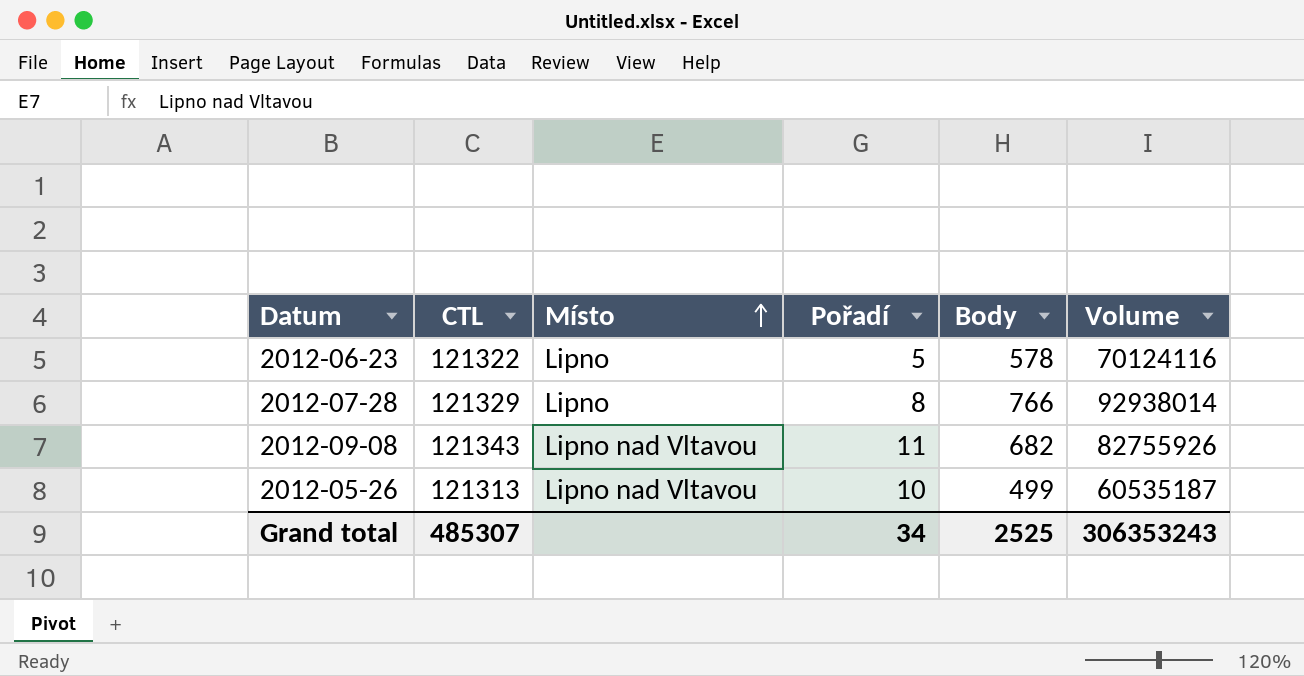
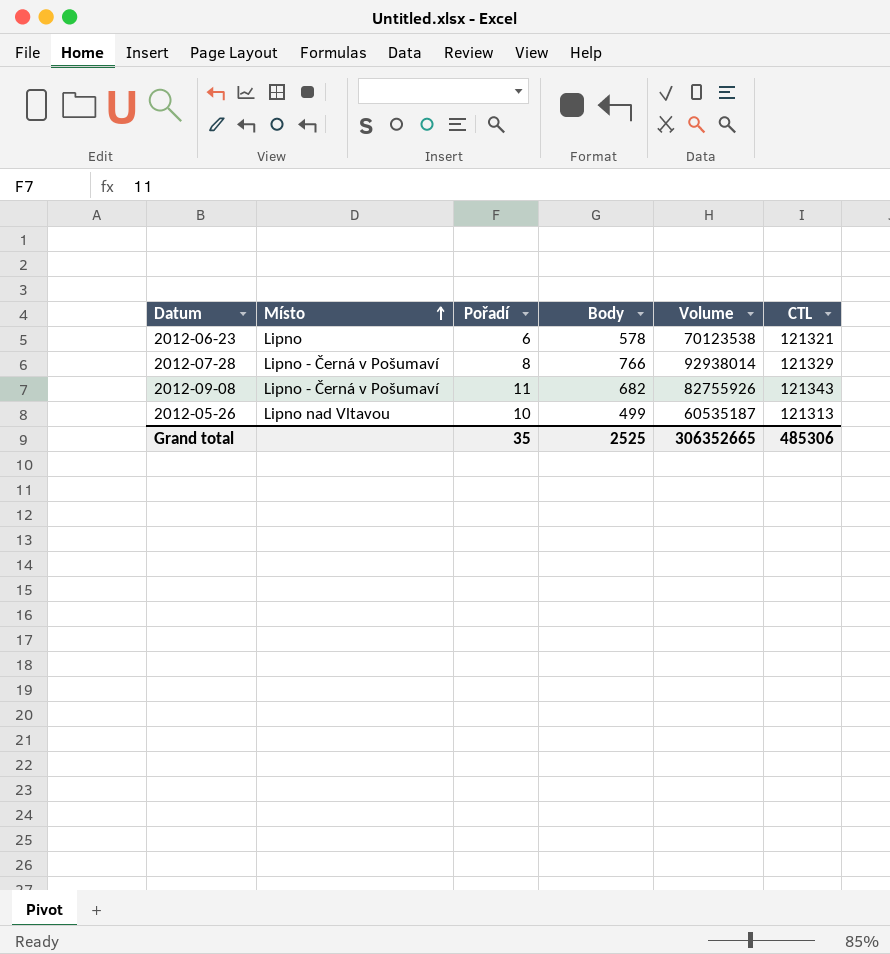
column CTL | position: 2 -> 6
2012-06-23 | Pořadí: 5 -> 6
2012-06-23 | Volume: 70124116 -> 70123538
2012-06-23 | CTL: 121322 -> 121321
2012-07-28 | Místo: Lipno -> Lipno - Černá v Pošumaví
2012-09-08 | Místo: Lipno nad Vltavou -> Lipno - Černá v Pošumaví
Grand total | Pořadí: 34 -> 35
Grand total | Volume: 306353243 -> 306352665
Grand total | CTL: 485307 -> 485306

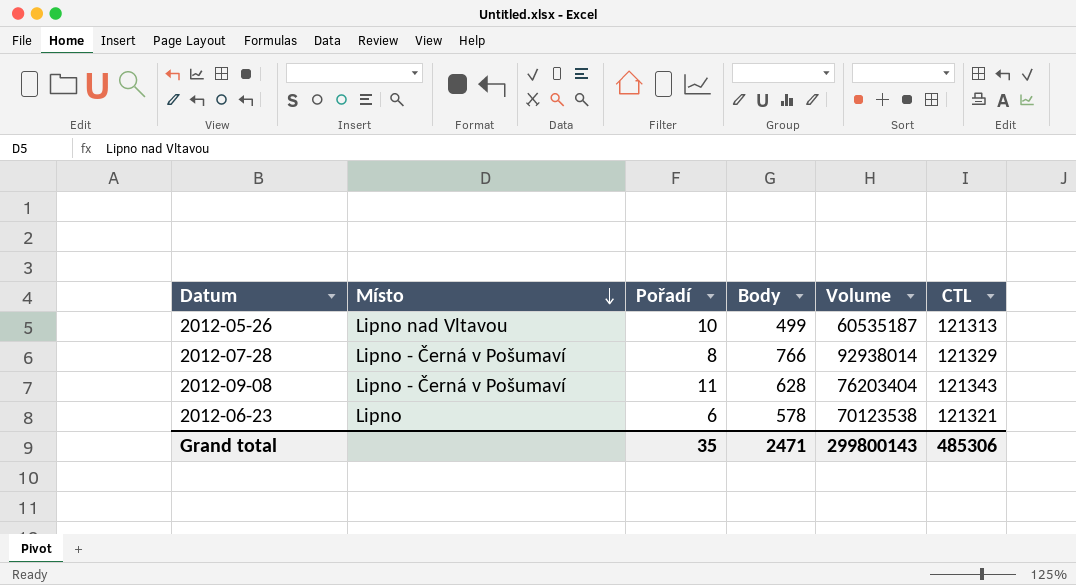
row order: Místo ascending -> Místo descending
2012-09-08 | Body: 682 -> 628
2012-09-08 | Volume: 82755926 -> 76203404
Grand total | Body: 2525 -> 2471
Grand total | Volume: 306352665 -> 299800143

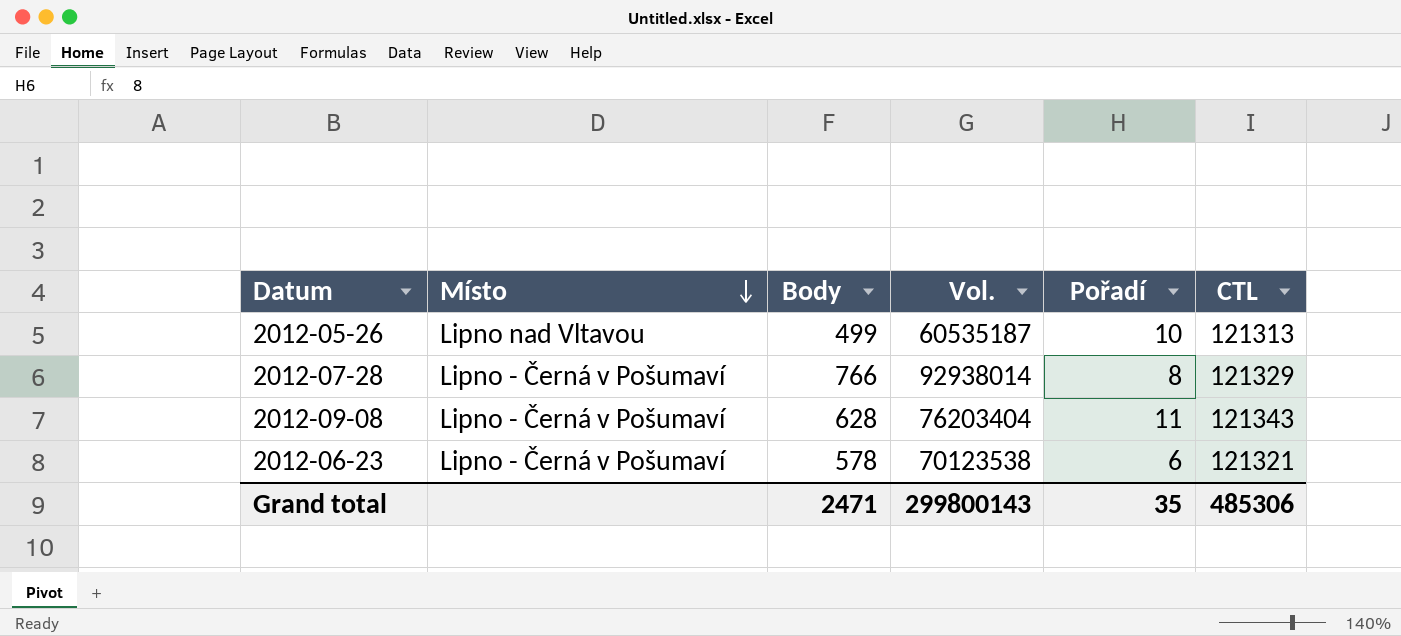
column name: Volume -> Vol.
column Pořadí | position: 3 -> 5
2012-06-23 | Místo: Lipno -> Lipno - Černá v Pošumaví

